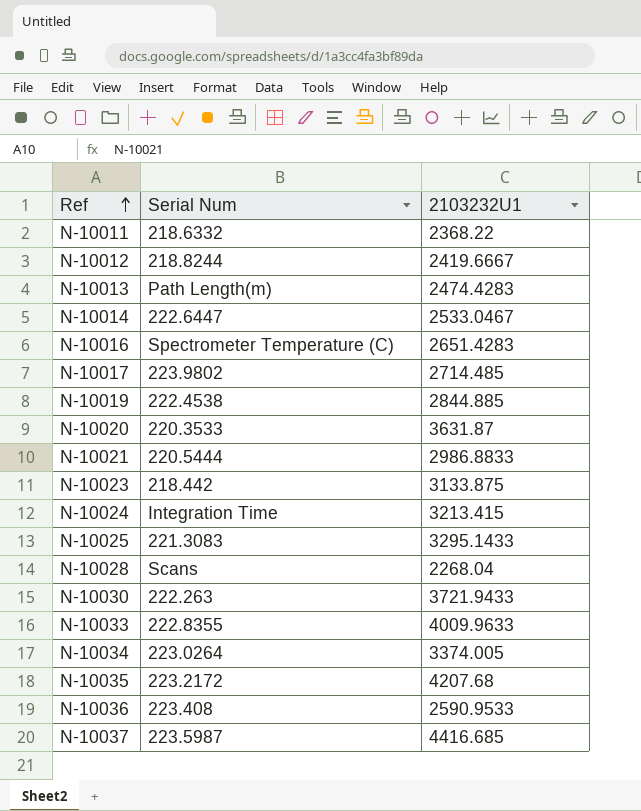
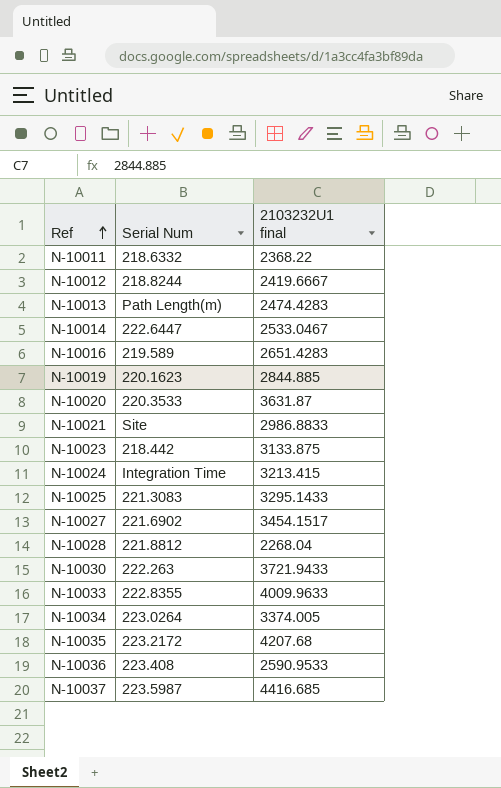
column name: 2103232U1 -> 2103232U1 final
row N-10017: 223.9802 | 2714.485 -> none
N-10016 | Serial Num: Spectrometer Temperature (C) -> 219.589
N-10019 | Serial Num: 222.4538 -> 220.1623
N-10021 | Serial Num: 220.5444 -> Site
row N-10027: none -> 221.6902 | 3454.1517
N-10028 | Serial Num: Scans -> 221.8812

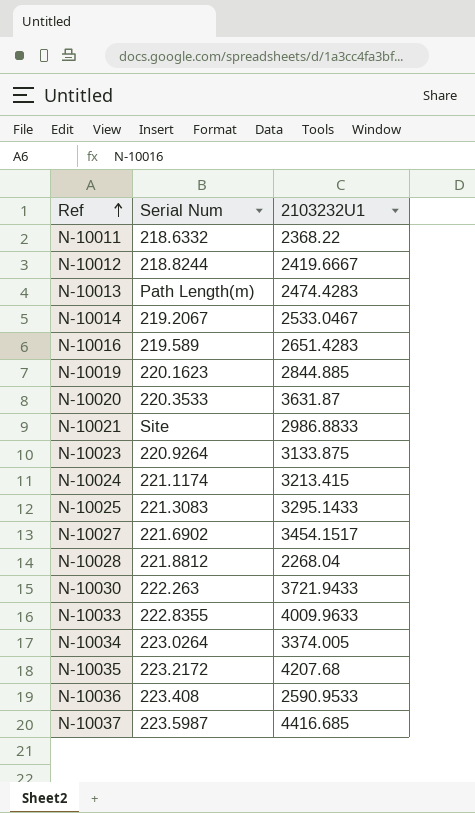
column name: 2103232U1 final -> 2103232U1
N-10014 | Serial Num: 222.6447 -> 219.2067
N-10023 | Serial Num: 218.442 -> 220.9264
N-10024 | Serial Num: Integration Time -> 221.1174

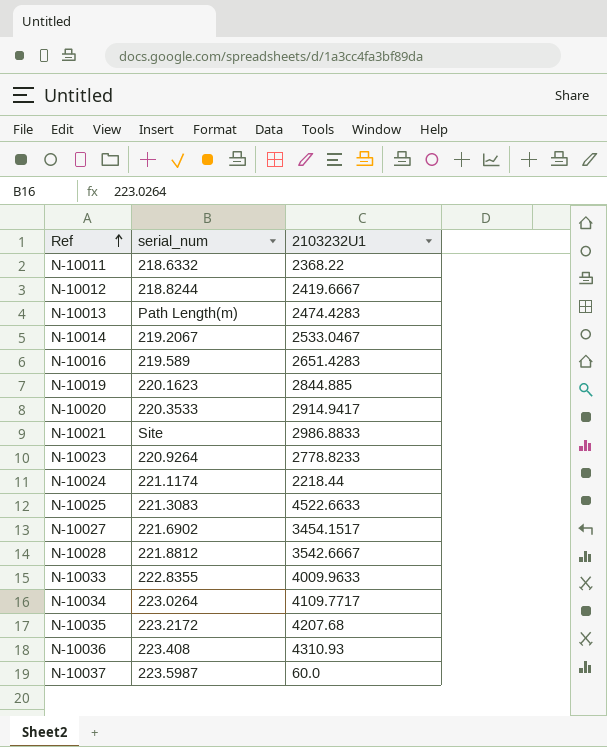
column name: Serial Num -> serial_num
row N-10030: 222.263 | 3721.9433 -> none
N-10020 | 2103232U1: 3631.87 -> 2914.9417
N-10023 | 2103232U1: 3133.875 -> 2778.8233
N-10024 | 2103232U1: 3213.415 -> 2218.44
N-10025 | 2103232U1: 3295.1433 -> 4522.6633
N-10028 | 2103232U1: 2268.04 -> 3542.6667
N-10034 | 2103232U1: 3374.005 -> 4109.7717
N-10036 | 2103232U1: 2590.9533 -> 4310.93
N-10037 | 2103232U1: 4416.685 -> 60.0

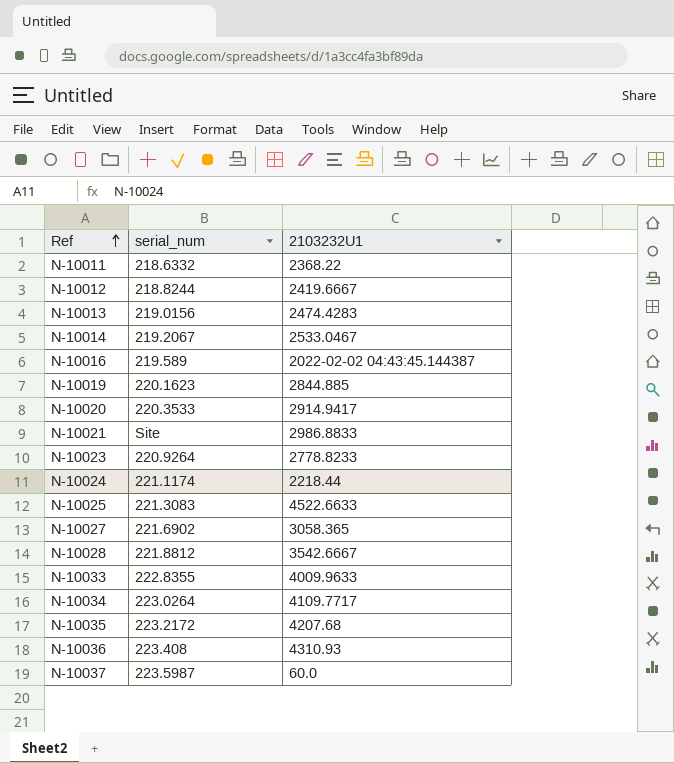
N-10013 | serial_num: Path Length(m) -> 219.0156
N-10016 | 2103232U1: 2651.4283 -> 2022-02-02 04:43:45.144387
N-10027 | 2103232U1: 3454.1517 -> 3058.365

